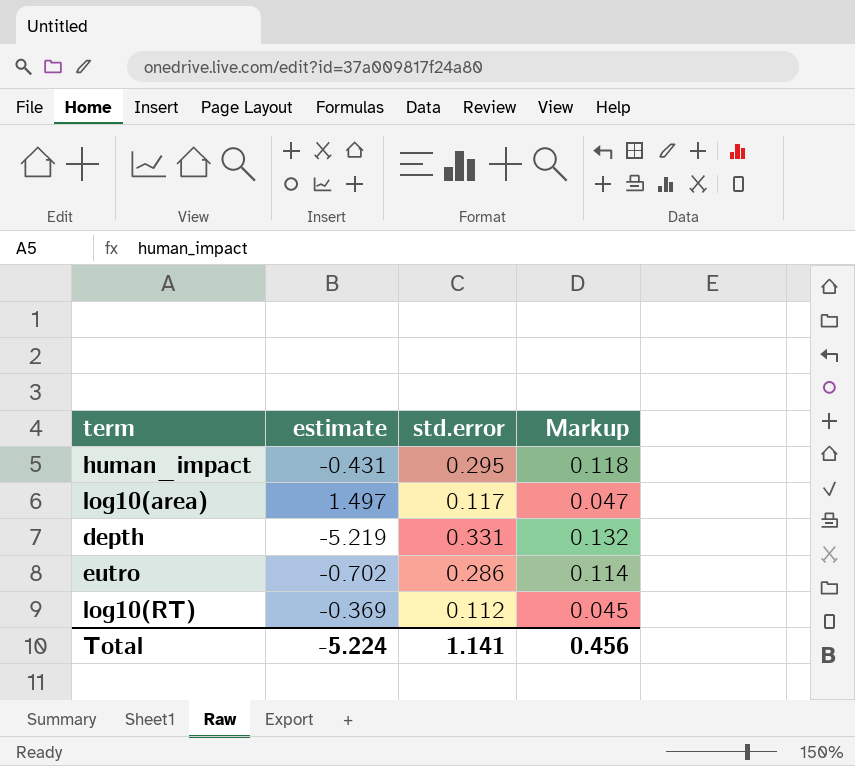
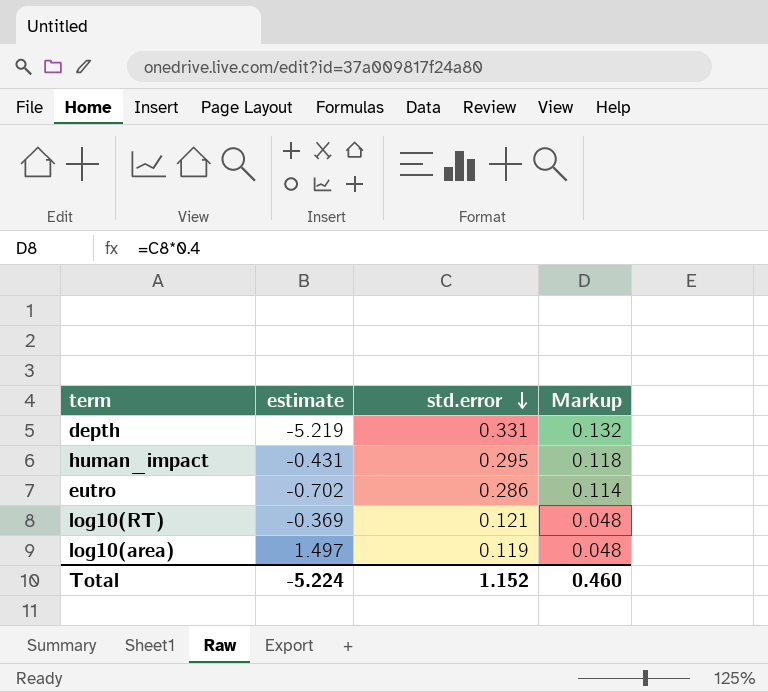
row order: none -> std.error descending
log10(RT) | std.error: 0.112 -> 0.121
log10(RT) | Markup: 0.045 -> 0.048
log10(area) | std.error: 0.117 -> 0.119
log10(area) | Markup: 0.047 -> 0.048
Total | std.error: 1.141 -> 1.152
Total | Markup: 0.456 -> 0.460

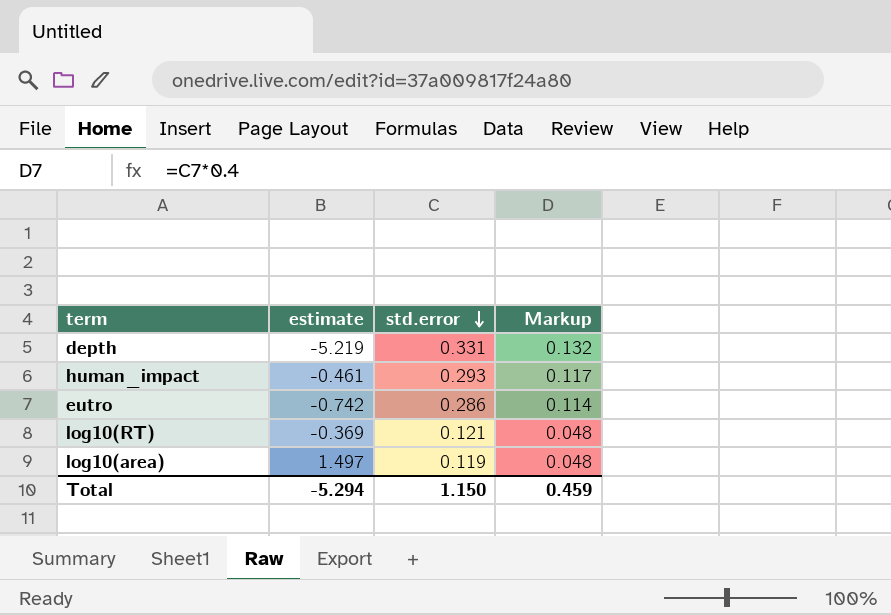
human_impact | estimate: -0.431 -> -0.461
human_impact | std.error: 0.295 -> 0.293
human_impact | Markup: 0.118 -> 0.117
eutro | estimate: -0.702 -> -0.742
Total | estimate: -5.224 -> -5.294
Total | std.error: 1.152 -> 1.150
Total | Markup: 0.460 -> 0.459

